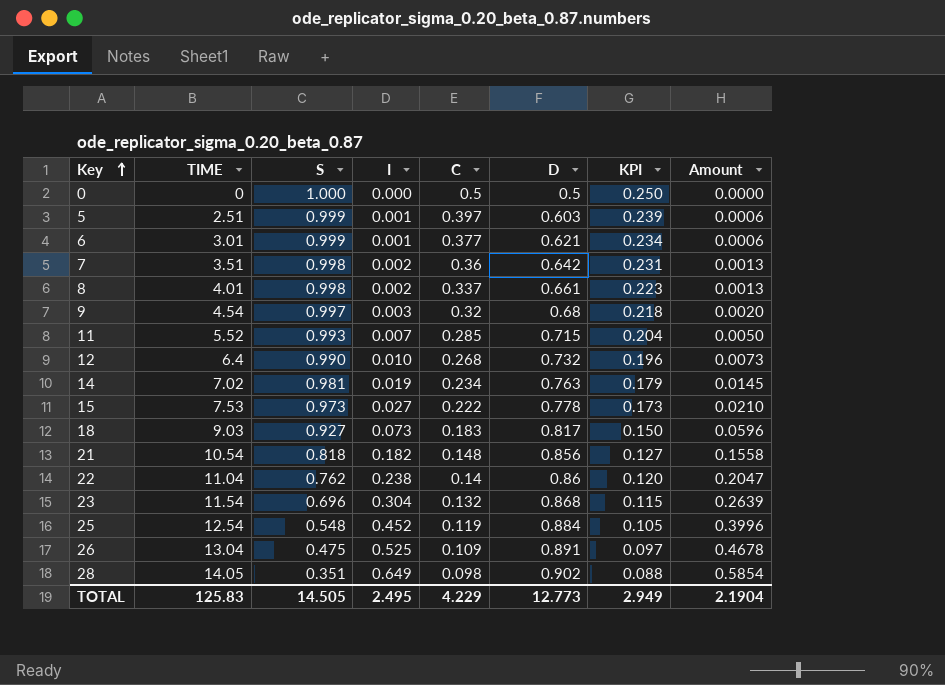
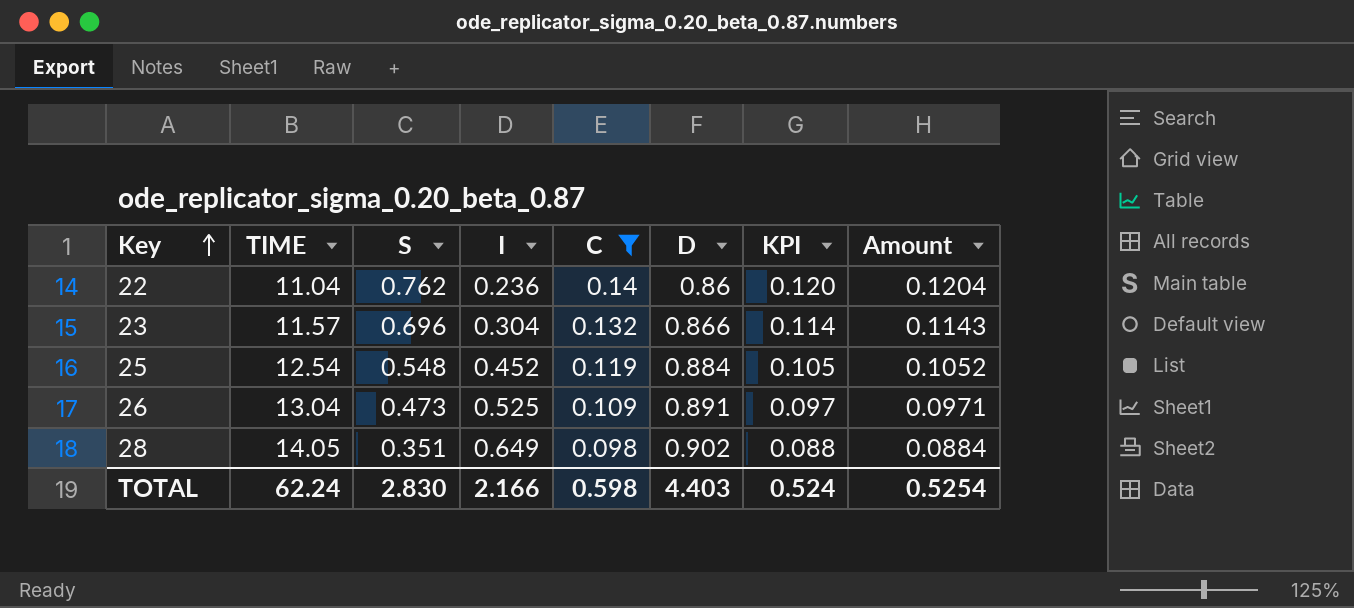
filter: none -> C <= 0.14
column Amount | formula: [I] * [D] -> [C] * [D]
22 | I: 0.238 -> 0.236
23 | TIME: 11.54 -> 11.57
23 | D: 0.868 -> 0.866
23 | KPI: 0.115 -> 0.114
26 | S: 0.475 -> 0.473
TOTAL | TIME: 125.83 -> 62.24
TOTAL | S: 14.505 -> 2.830
TOTAL | I: 2.495 -> 2.166
TOTAL | C: 4.229 -> 0.598
TOTAL | D: 12.773 -> 4.403
TOTAL | KPI: 2.949 -> 0.524
TOTAL | Amount: 2.1904 -> 0.5254

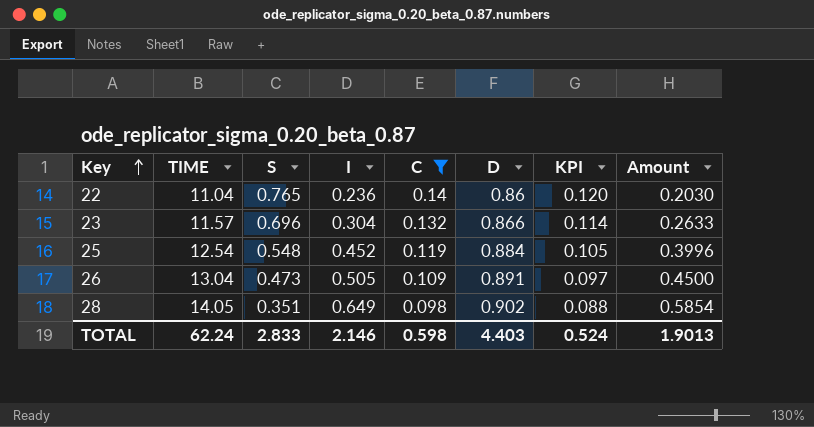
column Amount | formula: [C] * [D] -> [I] * [D]
22 | S: 0.762 -> 0.765
26 | I: 0.525 -> 0.505
TOTAL | S: 2.830 -> 2.833
TOTAL | I: 2.166 -> 2.146
TOTAL | Amount: 0.5254 -> 1.9013

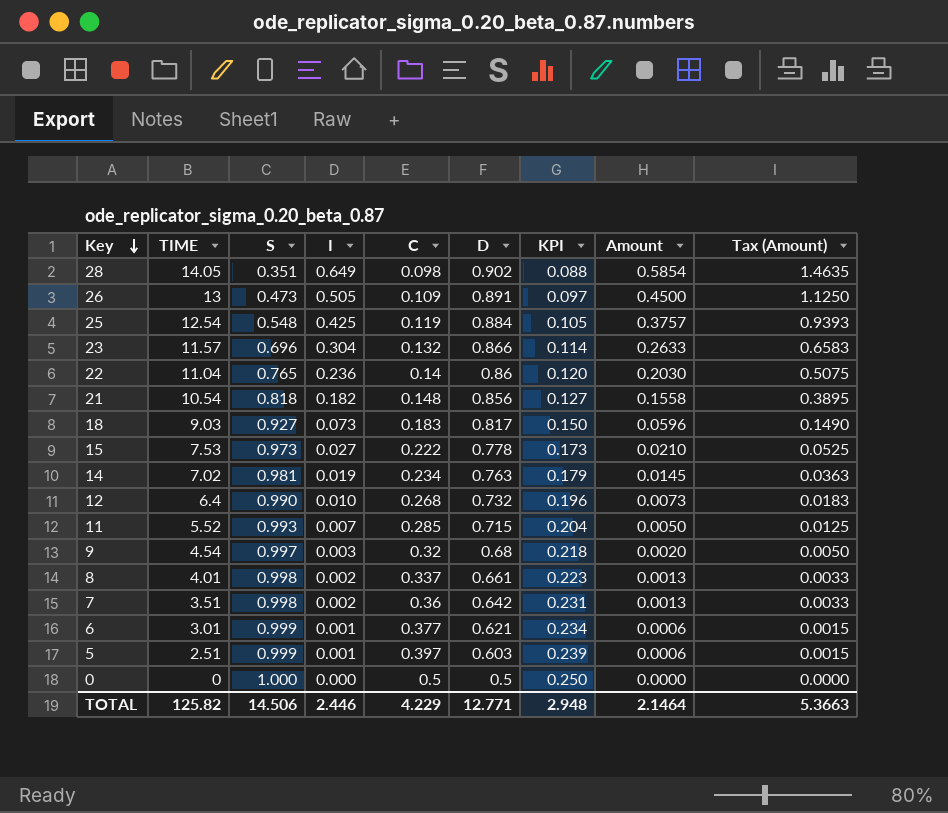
filter: C <= 0.14 -> none
row order: Key ascending -> Key descending
column Tax (Amount) | formula: none -> [Amount] * 2.5
26 | TIME: 13.04 -> 13
25 | I: 0.452 -> 0.425
25 | Amount: 0.3996 -> 0.3757
TOTAL | TIME: 62.24 -> 125.82
TOTAL | S: 2.833 -> 14.506
TOTAL | I: 2.146 -> 2.446
TOTAL | C: 0.598 -> 4.229
TOTAL | D: 4.403 -> 12.771
TOTAL | KPI: 0.524 -> 2.948
TOTAL | Amount: 1.9013 -> 2.1464

